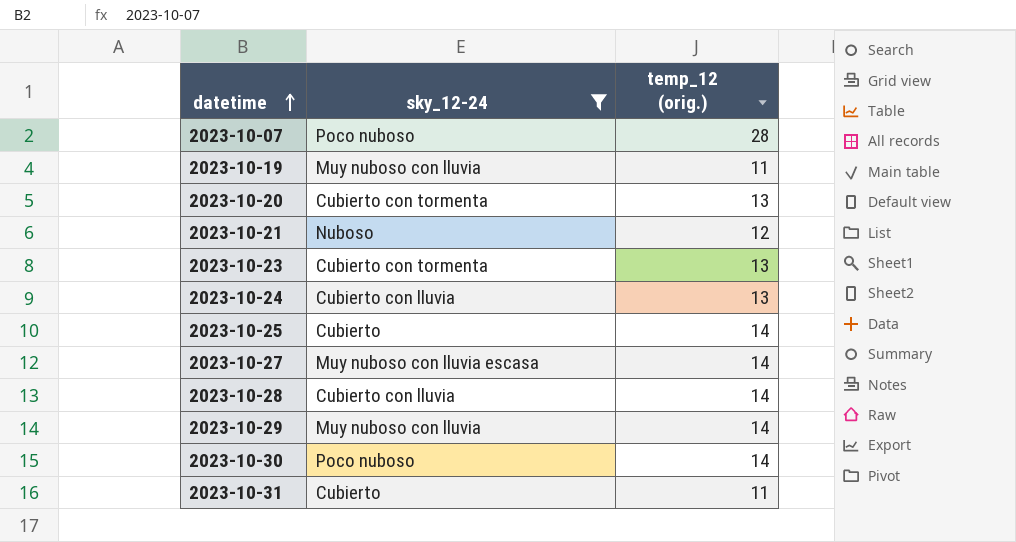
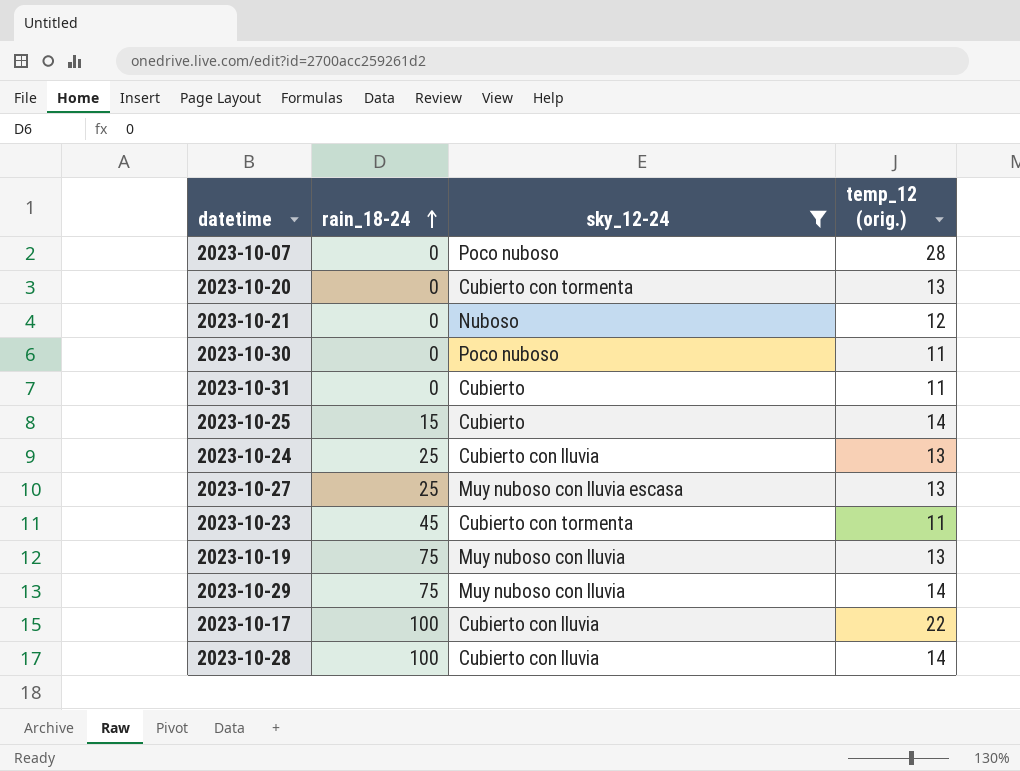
row order: datetime ascending -> rain_18-24 ascending
column rain_18-24 | position: none -> 2
2023-10-30 | temp_12 (orig.): 14 -> 11
2023-10-27 | temp_12 (orig.): 14 -> 13
2023-10-23 | temp_12 (orig.): 13 -> 11
2023-10-19 | temp_12 (orig.): 11 -> 13
row 2023-10-17: none -> 100 | Cubierto con lluvia | 22

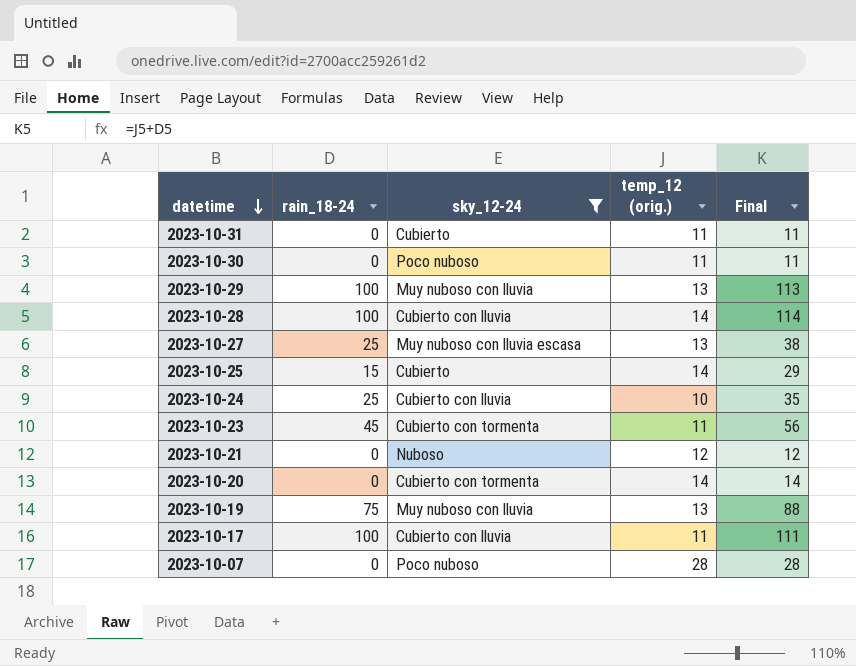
row order: rain_18-24 ascending -> datetime descending
column Final | formula: none -> [rain_18-24] + [temp_12 (orig.)]
2023-10-29 | rain_18-24: 75 -> 100
2023-10-29 | temp_12 (orig.): 14 -> 13
2023-10-24 | temp_12 (orig.): 13 -> 10
2023-10-20 | temp_12 (orig.): 13 -> 14
2023-10-17 | temp_12 (orig.): 22 -> 11

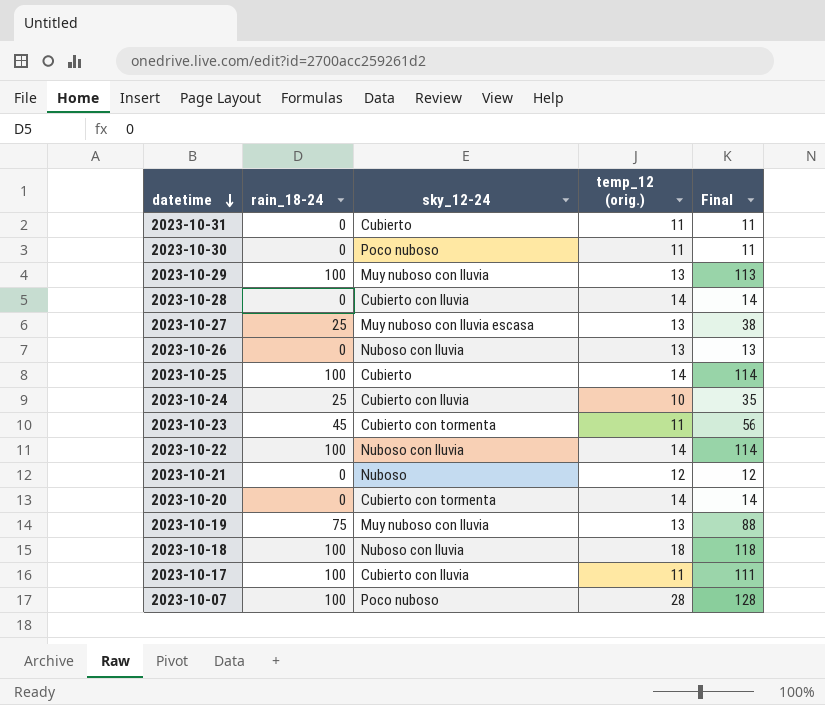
filter: sky_12-24 != Nuboso con lluvia -> none
2023-10-28 | rain_18-24: 100 -> 0
2023-10-28 | Final: 114 -> 14
2023-10-25 | rain_18-24: 15 -> 100
2023-10-25 | Final: 29 -> 114
2023-10-07 | rain_18-24: 0 -> 100
2023-10-07 | Final: 28 -> 128

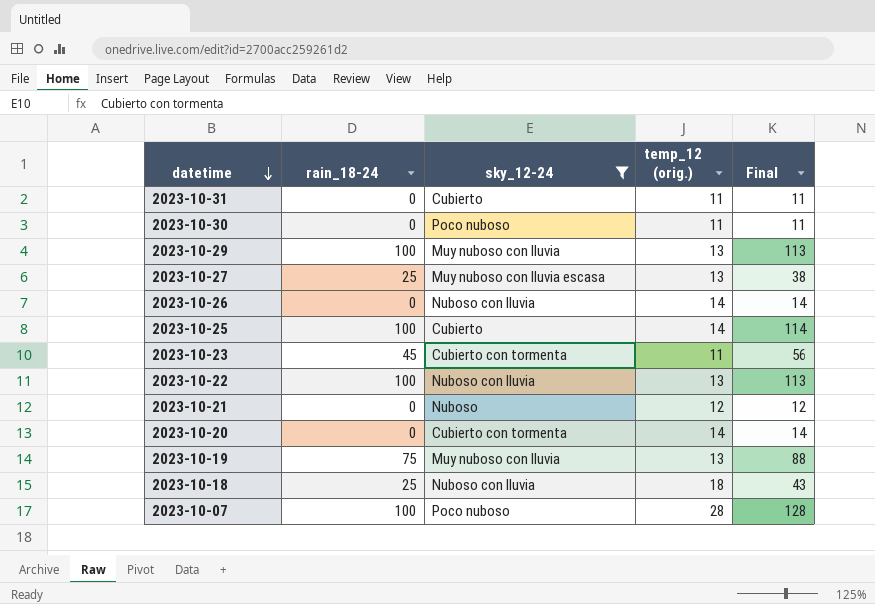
filter: none -> sky_12-24 != Cubierto con lluvia
2023-10-26 | temp_12 (orig.): 13 -> 14
2023-10-26 | Final: 13 -> 14
2023-10-22 | temp_12 (orig.): 14 -> 13
2023-10-22 | Final: 114 -> 113
2023-10-18 | rain_18-24: 100 -> 25
2023-10-18 | Final: 118 -> 43

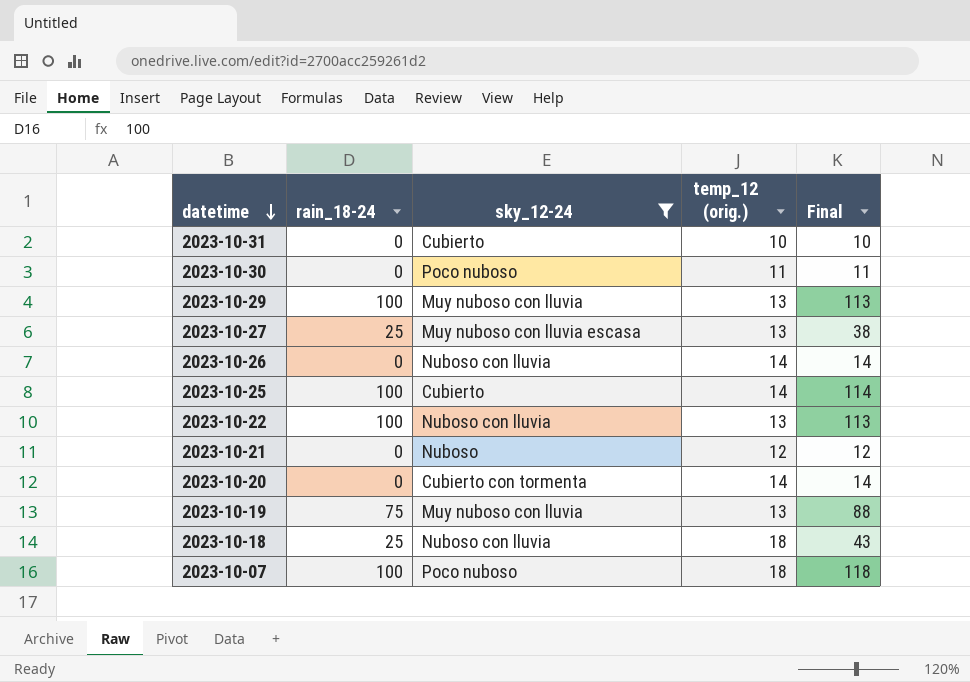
row 2023-10-23: 45 | Cubierto con tormenta | 11 | 56 -> none
2023-10-31 | temp_12 (orig.): 11 -> 10
2023-10-31 | Final: 11 -> 10
2023-10-07 | temp_12 (orig.): 28 -> 18
2023-10-07 | Final: 128 -> 118

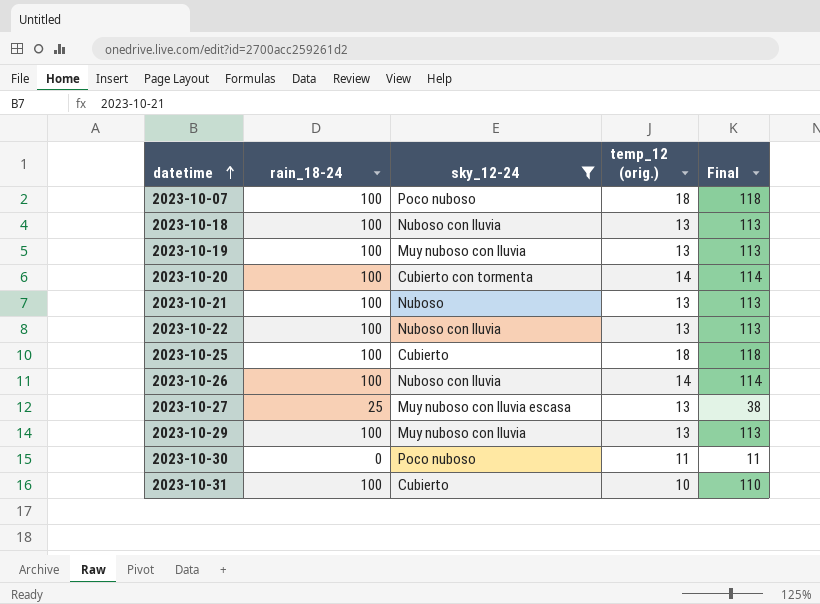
row order: datetime descending -> datetime ascending
2023-10-18 | rain_18-24: 25 -> 100
2023-10-18 | temp_12 (orig.): 18 -> 13
2023-10-18 | Final: 43 -> 113
2023-10-19 | rain_18-24: 75 -> 100
2023-10-19 | Final: 88 -> 113
2023-10-20 | rain_18-24: 0 -> 100
2023-10-20 | Final: 14 -> 114
2023-10-21 | rain_18-24: 0 -> 100
2023-10-21 | temp_12 (orig.): 12 -> 13
2023-10-21 | Final: 12 -> 113
2023-10-25 | temp_12 (orig.): 14 -> 18
2023-10-25 | Final: 114 -> 118
2023-10-26 | rain_18-24: 0 -> 100
2023-10-26 | Final: 14 -> 114
2023-10-31 | rain_18-24: 0 -> 100
2023-10-31 | Final: 10 -> 110

